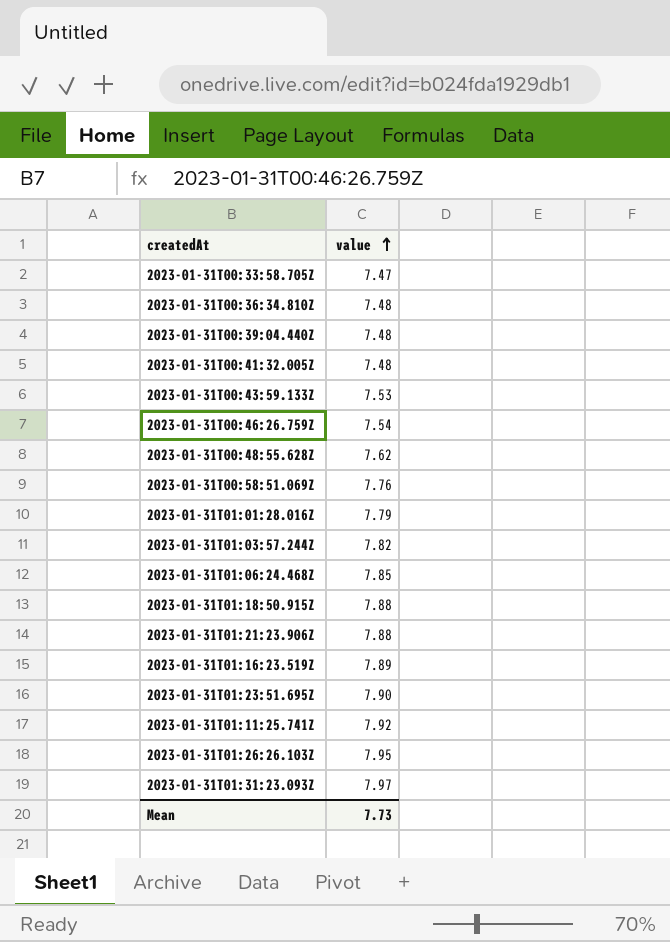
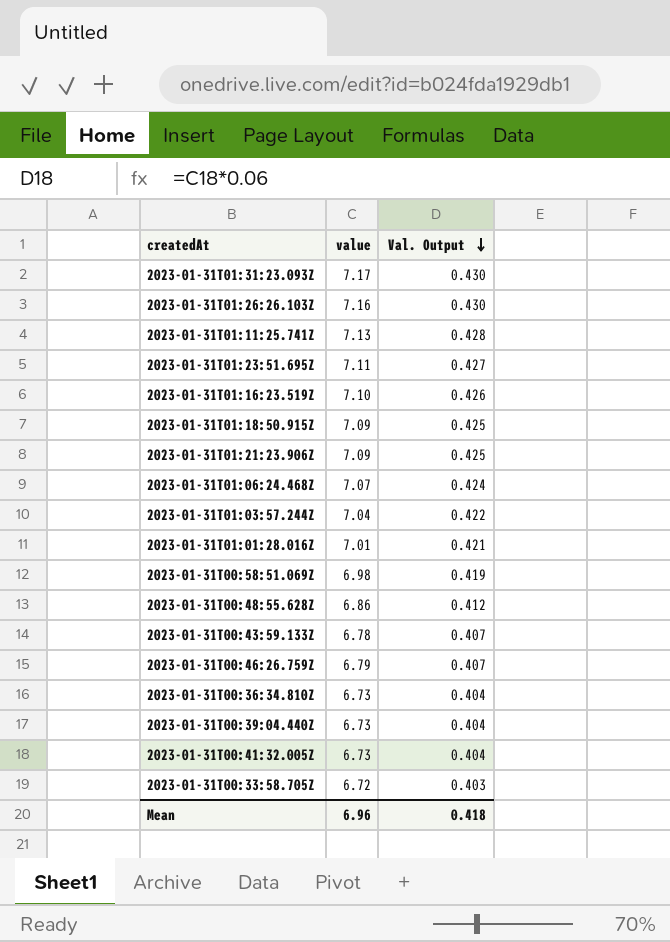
row order: value ascending -> Val. Output descending
column Val. Output | formula: none -> [value] * 0.06
2023-01-31T01:31:23.093Z | value: 7.97 -> 7.17
2023-01-31T01:26:26.103Z | value: 7.95 -> 7.16
2023-01-31T01:11:25.741Z | value: 7.92 -> 7.13
2023-01-31T01:23:51.695Z | value: 7.90 -> 7.11
2023-01-31T01:16:23.519Z | value: 7.89 -> 7.10
2023-01-31T01:18:50.915Z | value: 7.88 -> 7.09
2023-01-31T01:21:23.906Z | value: 7.88 -> 7.09
2023-01-31T01:06:24.468Z | value: 7.85 -> 7.07
2023-01-31T01:03:57.244Z | value: 7.82 -> 7.04
2023-01-31T01:01:28.016Z | value: 7.79 -> 7.01
2023-01-31T00:58:51.069Z | value: 7.76 -> 6.98
2023-01-31T00:48:55.628Z | value: 7.62 -> 6.86
2023-01-31T00:43:59.133Z | value: 7.53 -> 6.78
2023-01-31T00:46:26.759Z | value: 7.54 -> 6.79
2023-01-31T00:36:34.810Z | value: 7.48 -> 6.73
2023-01-31T00:39:04.440Z | value: 7.48 -> 6.73
2023-01-31T00:41:32.005Z | value: 7.48 -> 6.73
2023-01-31T00:33:58.705Z | value: 7.47 -> 6.72
Mean | value: 7.73 -> 6.96

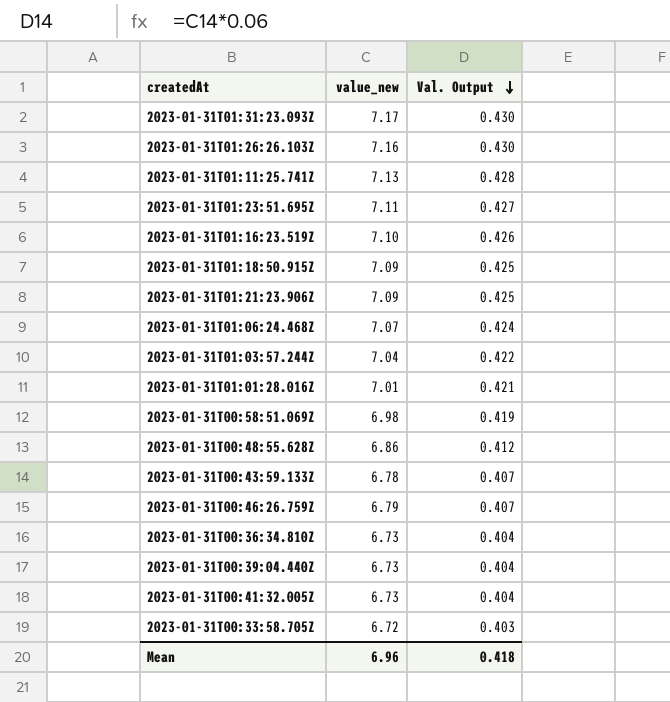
column name: value -> value_new

